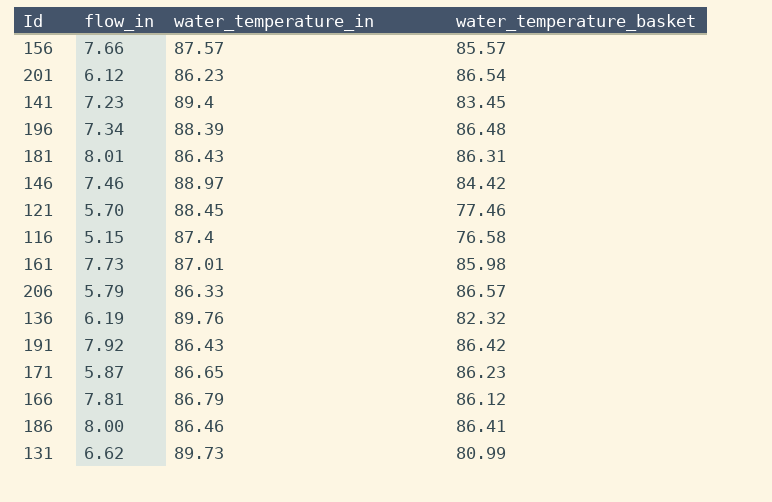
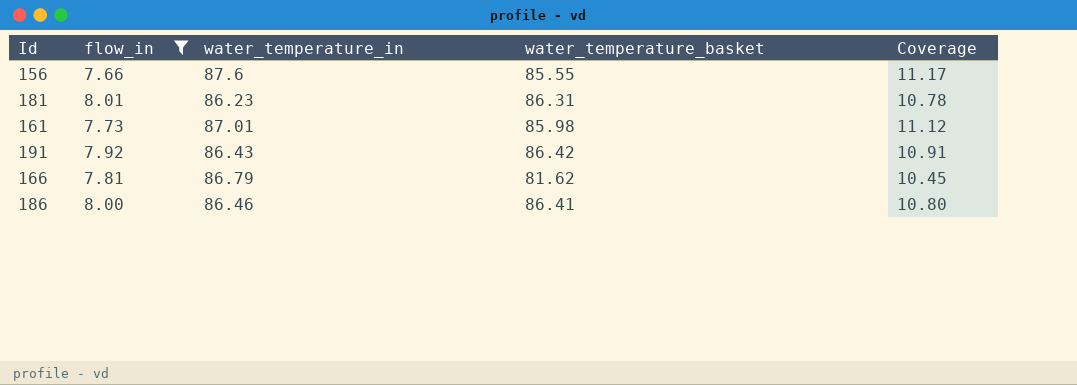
filter: none -> flow_in >= 7.66
column Coverage | formula: none -> [water_temperature_basket] / [flow_in]
156 | water_temperature_in: 87.57 -> 87.6
156 | water_temperature_basket: 85.57 -> 85.55
181 | water_temperature_in: 86.43 -> 86.23
166 | water_temperature_basket: 86.12 -> 81.62

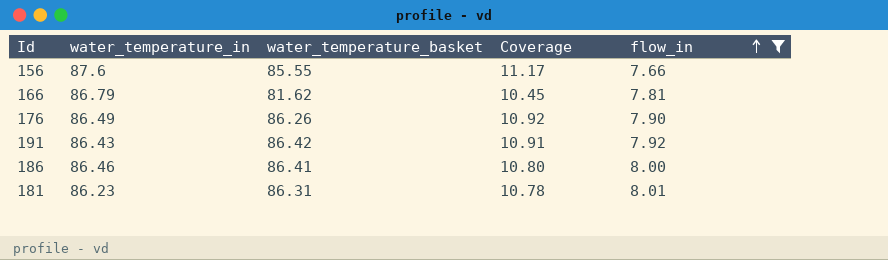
row order: none -> flow_in ascending
column flow_in | position: 2 -> 5
row 161: 7.73 | 87.01 | 85.98 | 11.12 -> none
row 176: none -> 86.49 | 86.26 | 10.92 | 7.90

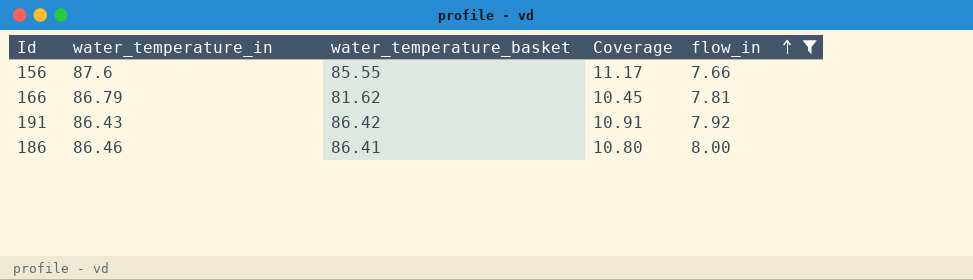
row 176: 86.49 | 86.26 | 10.92 | 7.90 -> none
row 181: 86.23 | 86.31 | 10.78 | 8.01 -> none

